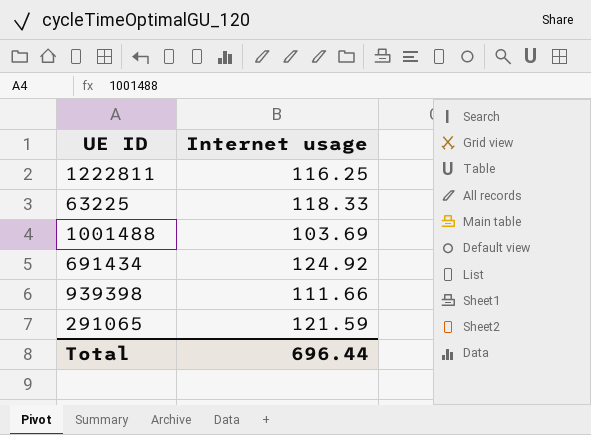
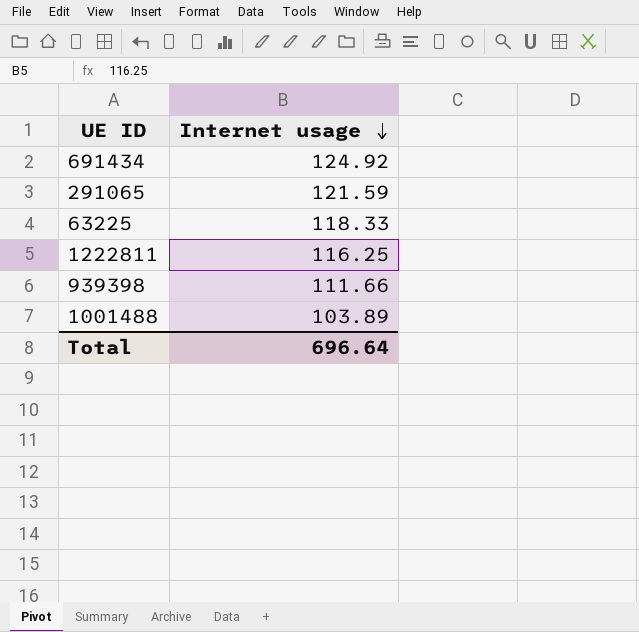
row order: none -> Internet usage descending
1001488 | Internet usage: 103.69 -> 103.89
Total | Internet usage: 696.44 -> 696.64

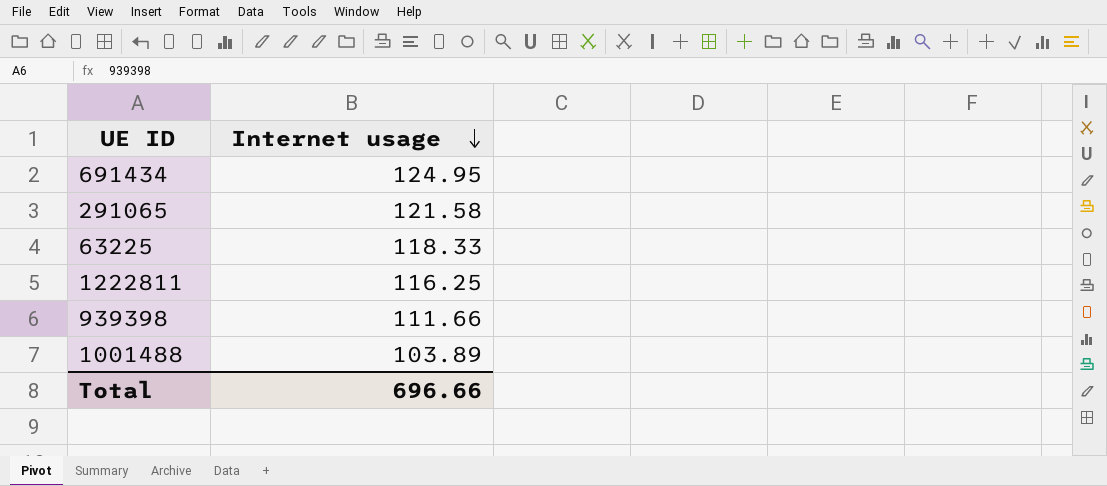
691434 | Internet usage: 124.92 -> 124.95
291065 | Internet usage: 121.59 -> 121.58
Total | Internet usage: 696.64 -> 696.66

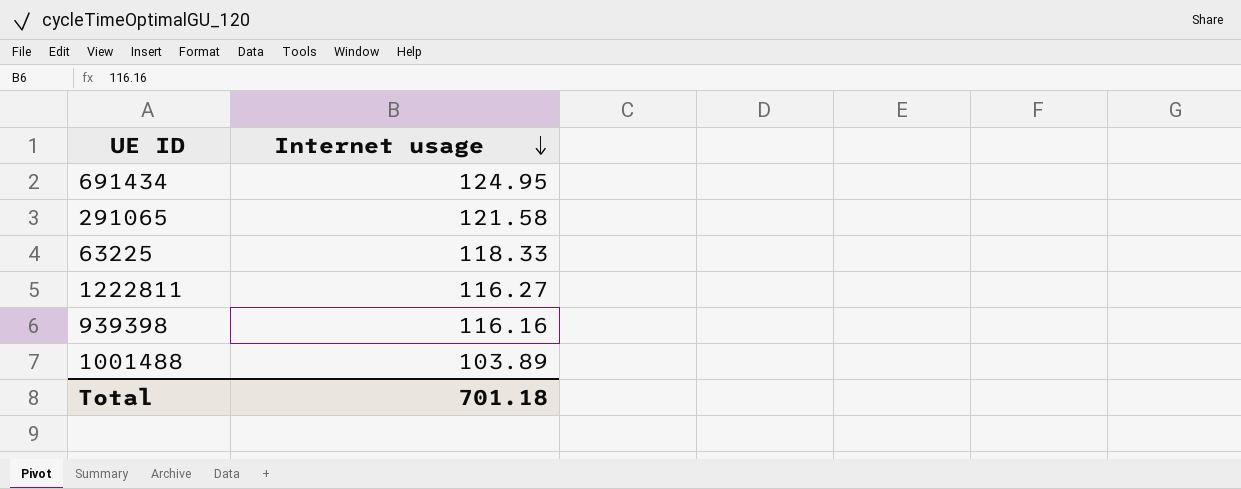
1222811 | Internet usage: 116.25 -> 116.27
939398 | Internet usage: 111.66 -> 116.16
Total | Internet usage: 696.66 -> 701.18

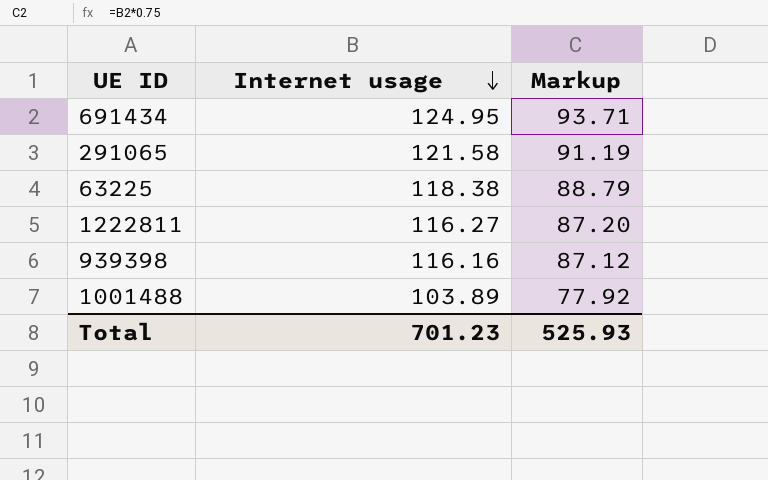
column Markup | formula: none -> [Internet usage] * 0.75
63225 | Internet usage: 118.33 -> 118.38
Total | Internet usage: 701.18 -> 701.23

